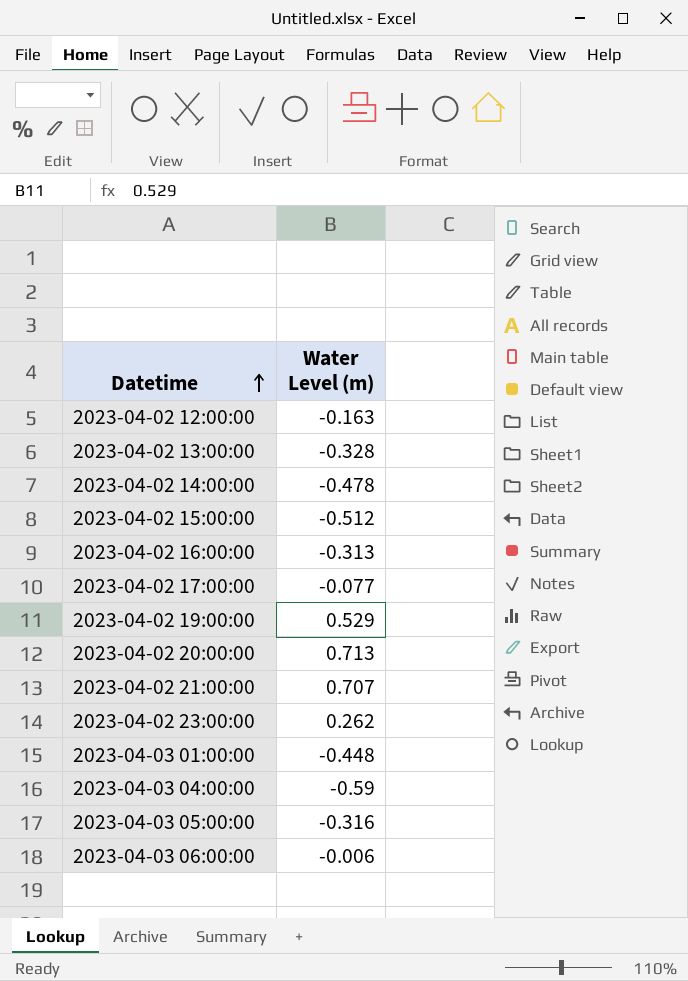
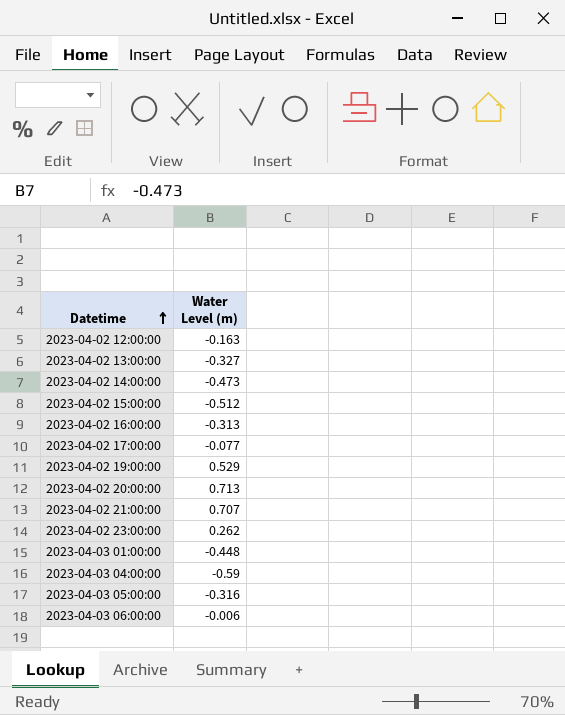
2023-04-02 13:00:00 | Water Level (m): -0.328 -> -0.327
2023-04-02 14:00:00 | Water Level (m): -0.478 -> -0.473

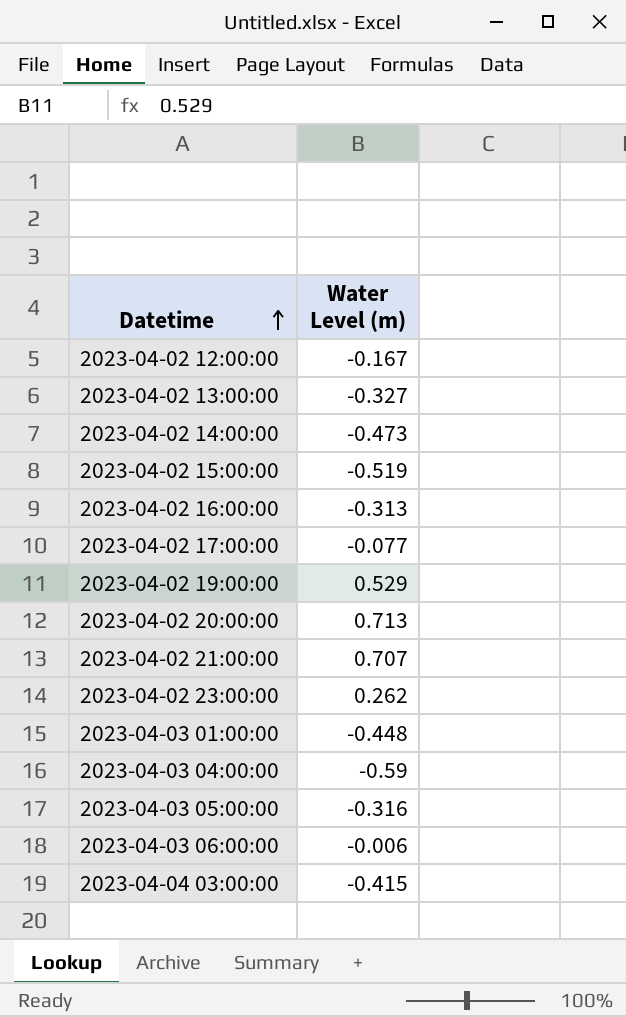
2023-04-02 12:00:00 | Water Level (m): -0.163 -> -0.167
2023-04-02 15:00:00 | Water Level (m): -0.512 -> -0.519
row 2023-04-04 03:00:00: none -> -0.415

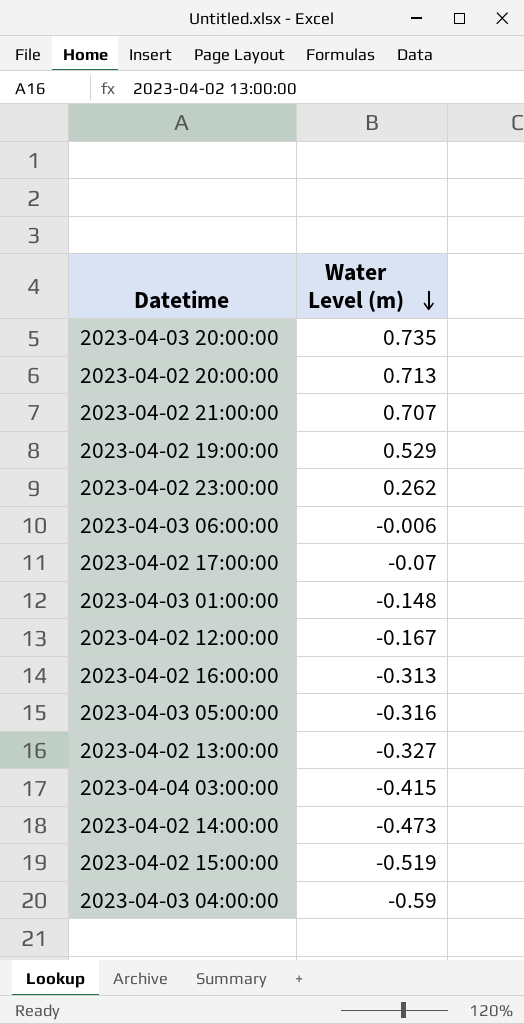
row order: Datetime ascending -> Water Level (m) descending
row 2023-04-03 20:00:00: none -> 0.735
2023-04-02 17:00:00 | Water Level (m): -0.077 -> -0.07
2023-04-03 01:00:00 | Water Level (m): -0.448 -> -0.148

